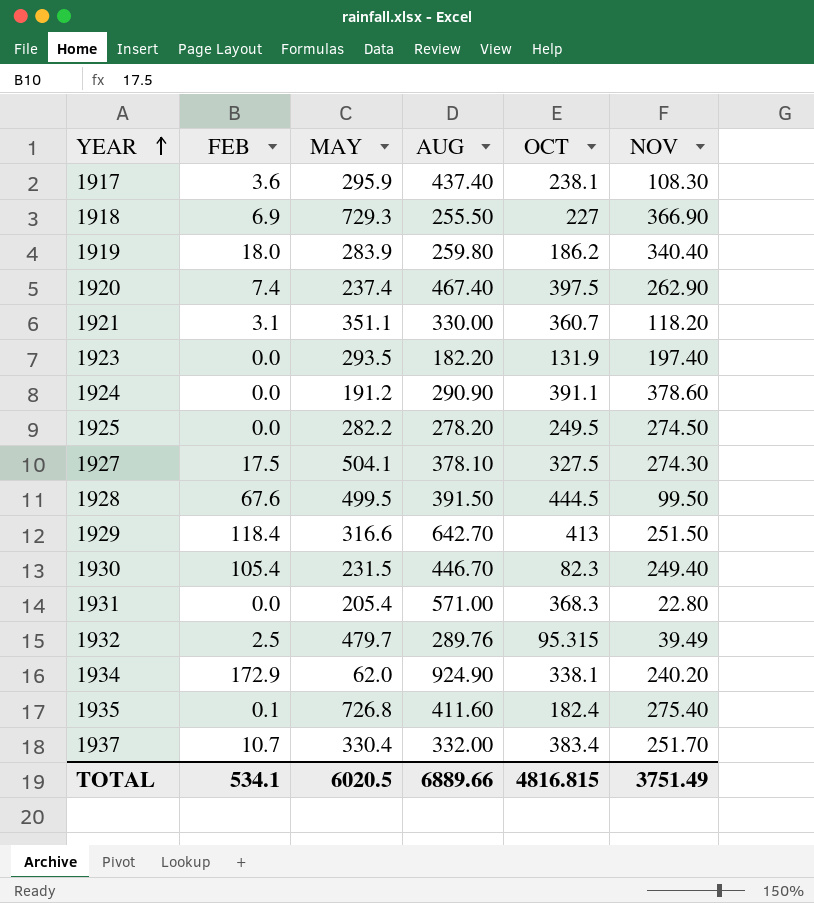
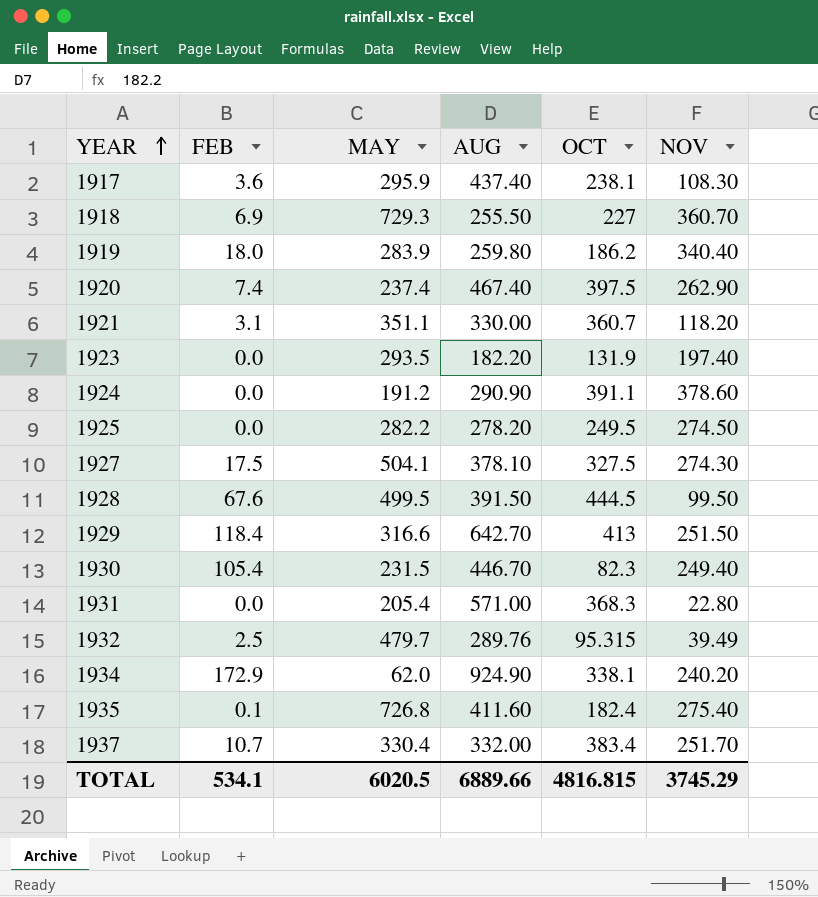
1918 | NOV: 366.90 -> 360.70
TOTAL | NOV: 3751.49 -> 3745.29

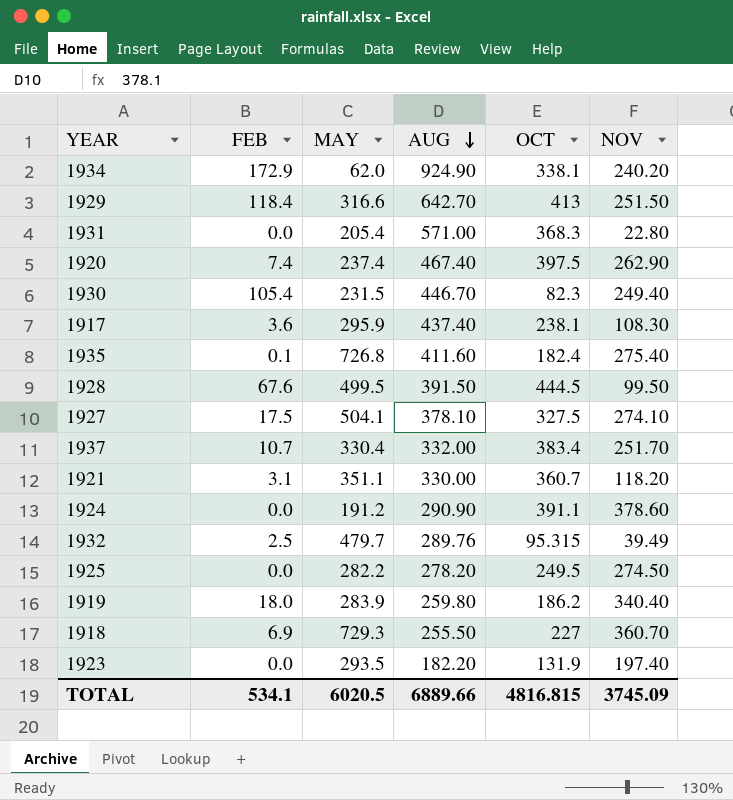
row order: YEAR ascending -> AUG descending
1927 | NOV: 274.30 -> 274.10
TOTAL | NOV: 3745.29 -> 3745.09

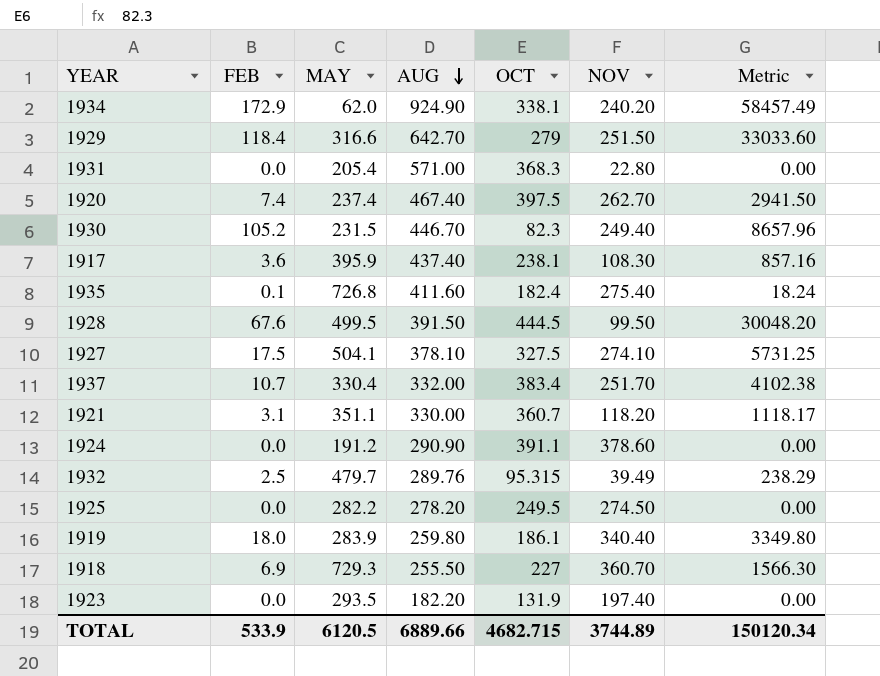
column Metric | formula: none -> [FEB] * [OCT]
1929 | OCT: 413 -> 279
1920 | NOV: 262.90 -> 262.70
1930 | FEB: 105.4 -> 105.2
1917 | MAY: 295.9 -> 395.9
1919 | OCT: 186.2 -> 186.1
TOTAL | FEB: 534.1 -> 533.9
TOTAL | MAY: 6020.5 -> 6120.5
TOTAL | OCT: 4816.815 -> 4682.715
TOTAL | NOV: 3745.09 -> 3744.89

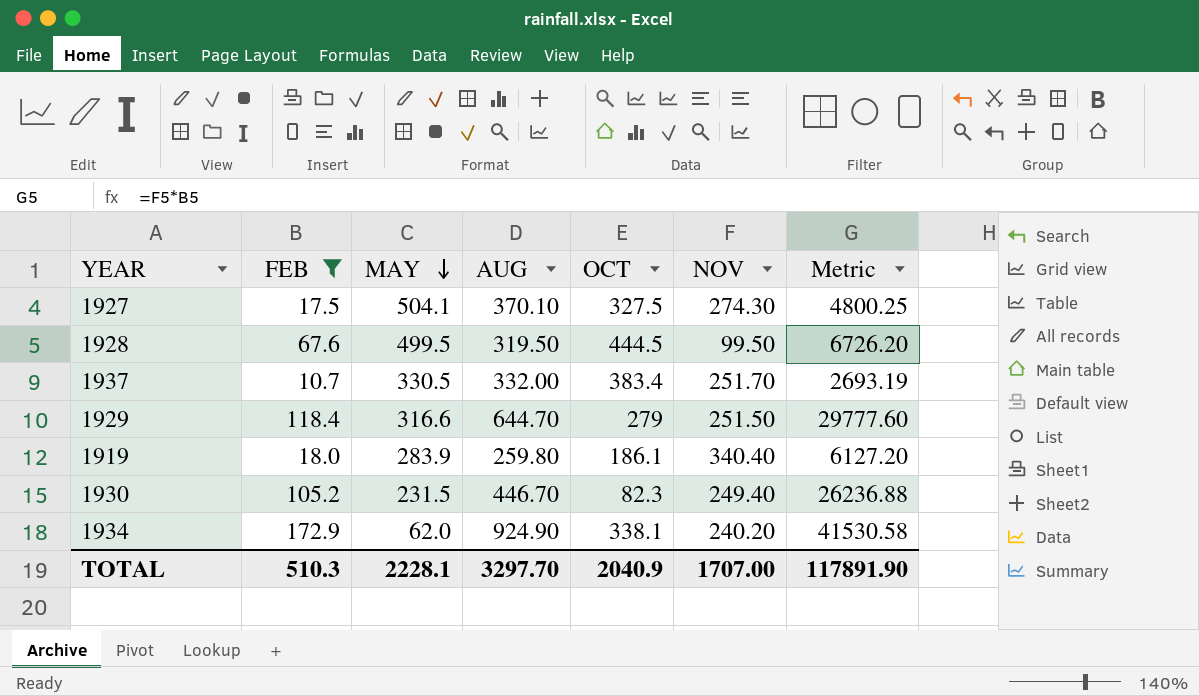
filter: none -> FEB >= 10.7
row order: AUG descending -> MAY descending
column Metric | formula: [FEB] * [OCT] -> [FEB] * [NOV]
1927 | AUG: 378.10 -> 370.10
1927 | NOV: 274.10 -> 274.30
1928 | AUG: 391.50 -> 319.50
1937 | MAY: 330.4 -> 330.5
1929 | AUG: 642.70 -> 644.70
TOTAL | FEB: 533.9 -> 510.3
TOTAL | MAY: 6120.5 -> 2228.1
TOTAL | AUG: 6889.66 -> 3297.70
TOTAL | OCT: 4682.715 -> 2040.9
TOTAL | NOV: 3744.89 -> 1707.00
TOTAL | Metric: 150120.34 -> 117891.90

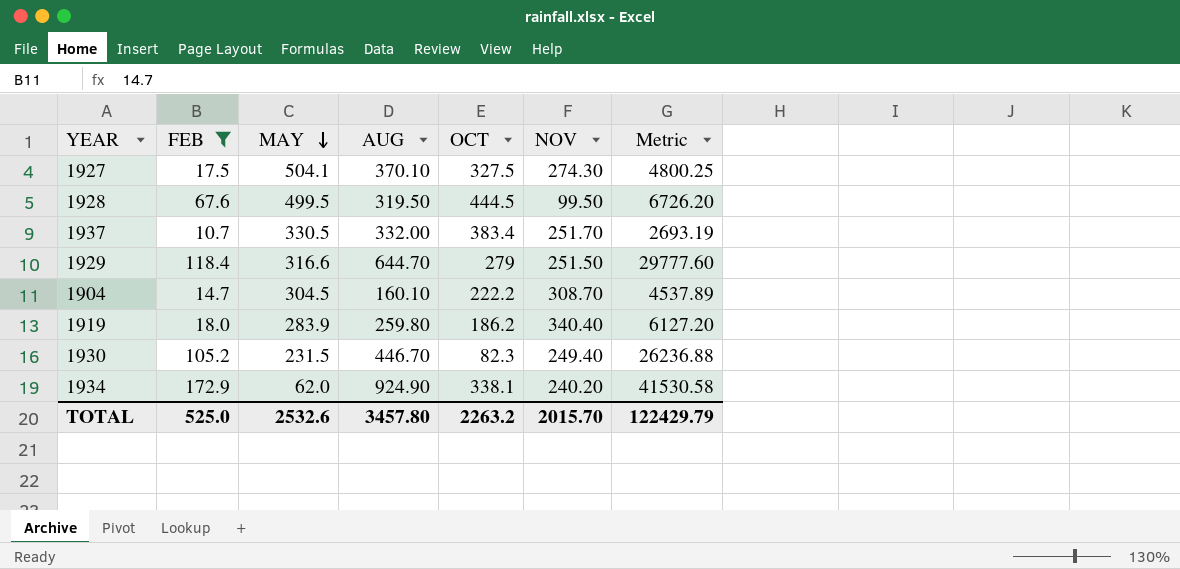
row 1904: none -> 14.7 | 304.5 | 160.10 | 222.2 | 308.70 | 4537.89
1919 | OCT: 186.1 -> 186.2
TOTAL | FEB: 510.3 -> 525.0
TOTAL | MAY: 2228.1 -> 2532.6
TOTAL | AUG: 3297.70 -> 3457.80
TOTAL | OCT: 2040.9 -> 2263.2
TOTAL | NOV: 1707.00 -> 2015.70
TOTAL | Metric: 117891.90 -> 122429.79

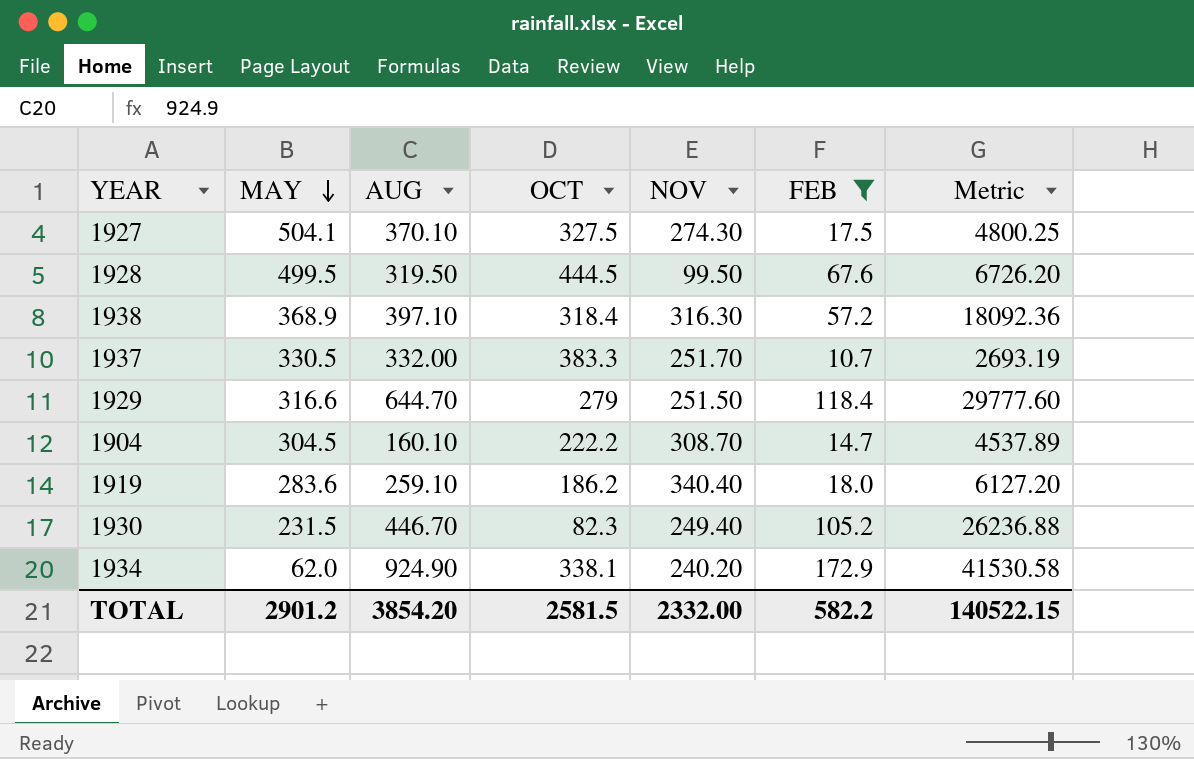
column FEB | position: 2 -> 6
row 1938: none -> 368.9 | 397.10 | 318.4 | 316.30 | 57.2 | 18092.36
1937 | OCT: 383.4 -> 383.3
1919 | MAY: 283.9 -> 283.6
1919 | AUG: 259.80 -> 259.10
TOTAL | MAY: 2532.6 -> 2901.2
TOTAL | AUG: 3457.80 -> 3854.20
TOTAL | OCT: 2263.2 -> 2581.5
TOTAL | NOV: 2015.70 -> 2332.00
TOTAL | FEB: 525.0 -> 582.2
TOTAL | Metric: 122429.79 -> 140522.15

